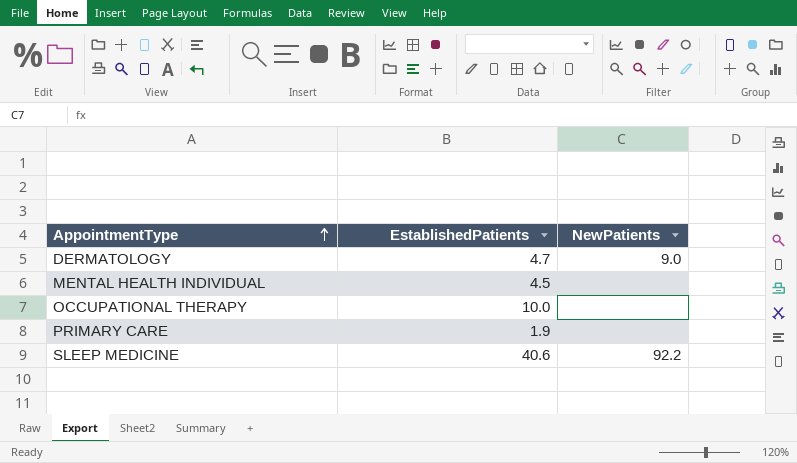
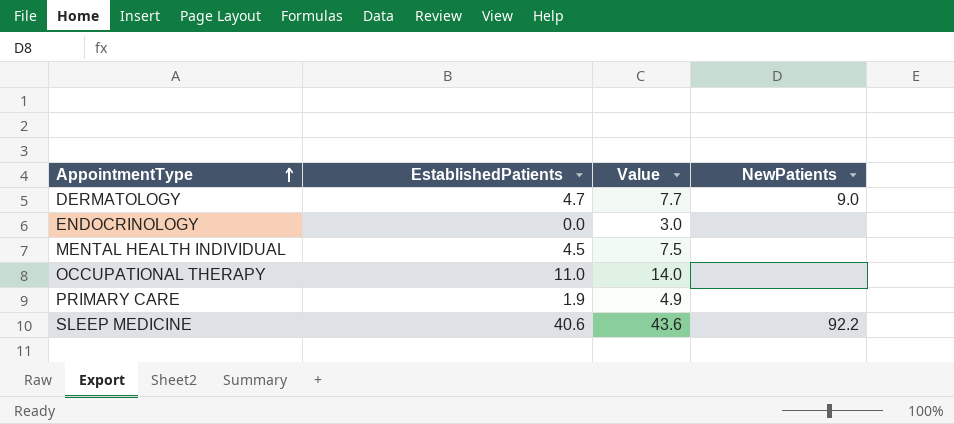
column Value | formula: none -> [EstablishedPatients] + 3
row ENDOCRINOLOGY: none -> 0.0 | 3.0 | none
OCCUPATIONAL THERAPY | EstablishedPatients: 10.0 -> 11.0

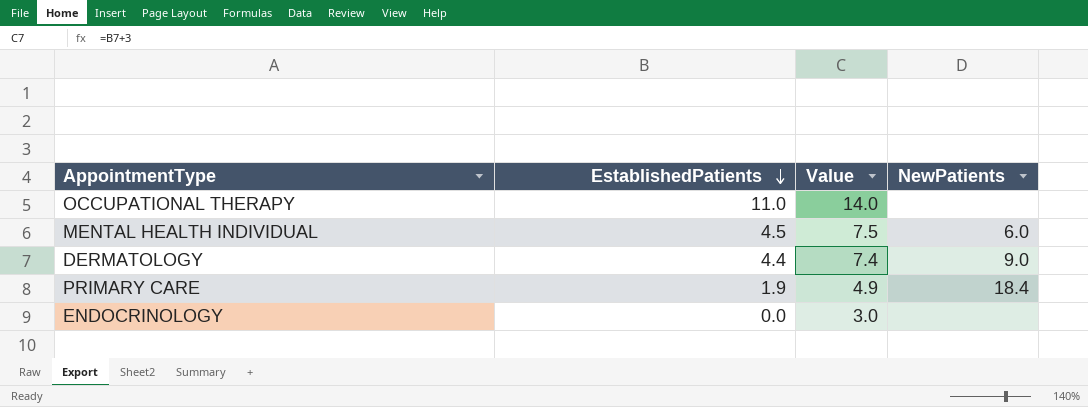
row order: AppointmentType ascending -> EstablishedPatients descending
row SLEEP MEDICINE: 40.6 | 43.6 | 92.2 -> none
MENTAL HEALTH INDIVIDUAL | NewPatients: none -> 6.0
DERMATOLOGY | EstablishedPatients: 4.7 -> 4.4
DERMATOLOGY | Value: 7.7 -> 7.4
PRIMARY CARE | NewPatients: none -> 18.4

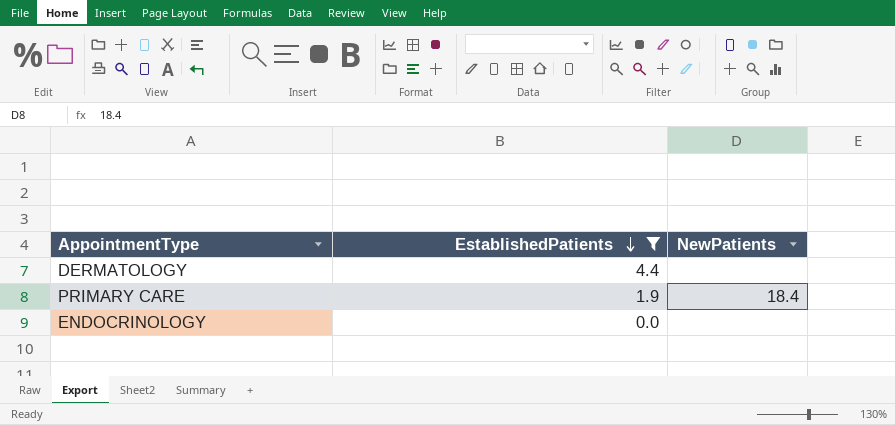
filter: none -> EstablishedPatients <= 4.4
column Value | formula: [EstablishedPatients] + 3 -> none
DERMATOLOGY | NewPatients: 9.0 -> none

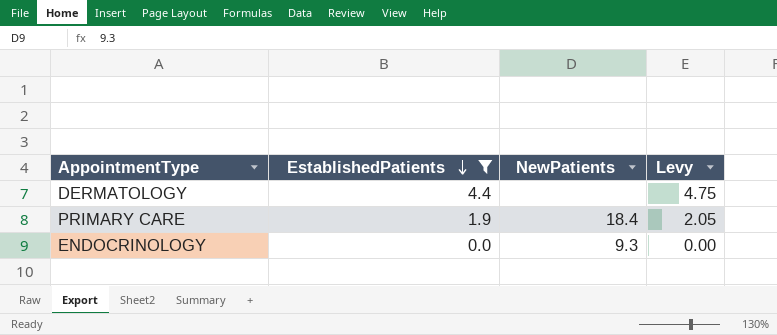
column Levy | formula: none -> [EstablishedPatients] * 1.08
ENDOCRINOLOGY | NewPatients: none -> 9.3

